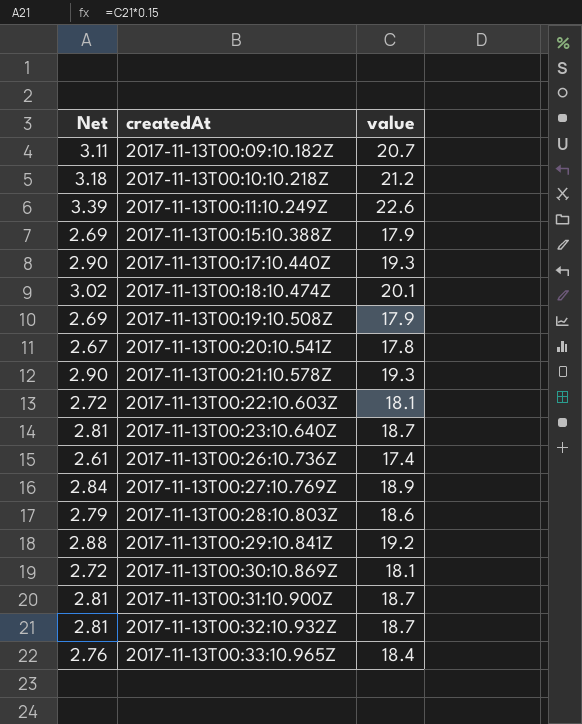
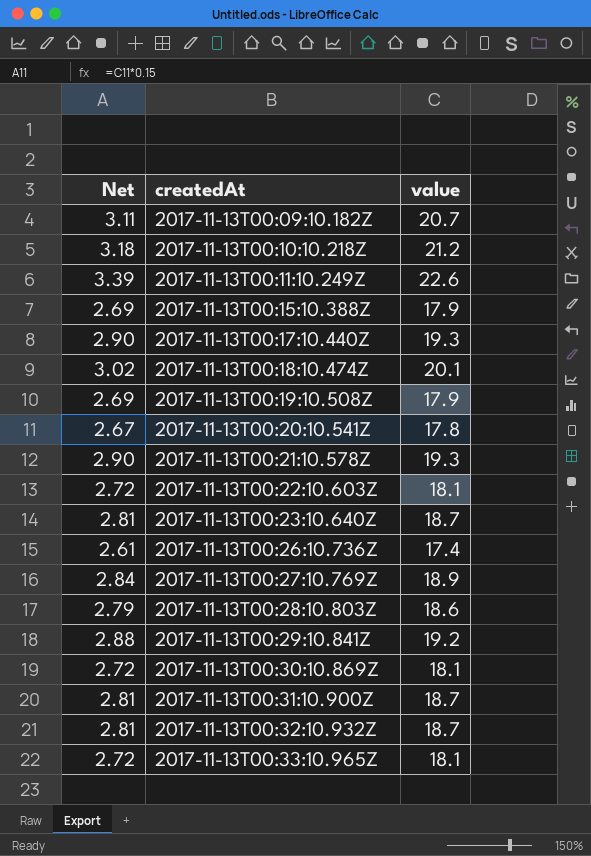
2017-11-13T00:33:10.965Z | Net: 2.76 -> 2.72
2017-11-13T00:33:10.965Z | value: 18.4 -> 18.1

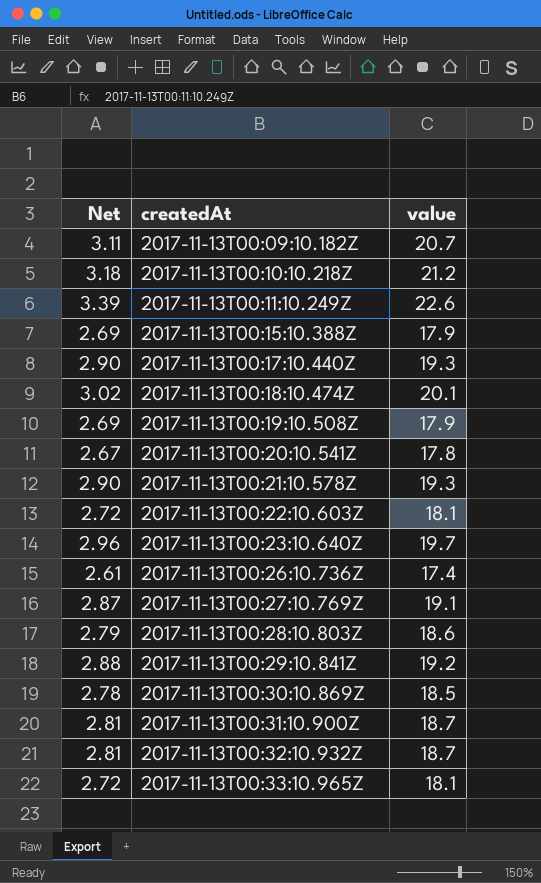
2017-11-13T00:23:10.640Z | Net: 2.81 -> 2.96
2017-11-13T00:23:10.640Z | value: 18.7 -> 19.7
2017-11-13T00:27:10.769Z | Net: 2.84 -> 2.87
2017-11-13T00:27:10.769Z | value: 18.9 -> 19.1
2017-11-13T00:30:10.869Z | Net: 2.72 -> 2.78
2017-11-13T00:30:10.869Z | value: 18.1 -> 18.5

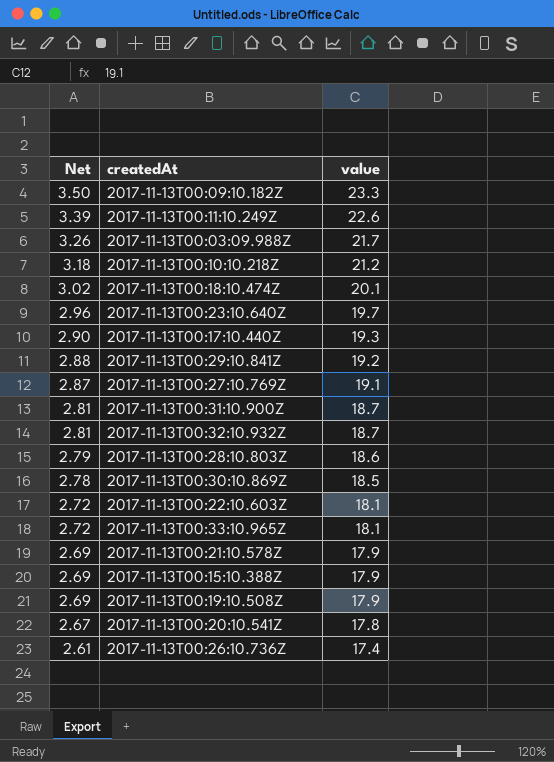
row order: createdAt ascending -> Net descending
2017-11-13T00:09:10.182Z | Net: 3.11 -> 3.50
2017-11-13T00:09:10.182Z | value: 20.7 -> 23.3
row 2017-11-13T00:03:09.988Z: none -> 3.26 | 21.7
2017-11-13T00:21:10.578Z | Net: 2.90 -> 2.69
2017-11-13T00:21:10.578Z | value: 19.3 -> 17.9

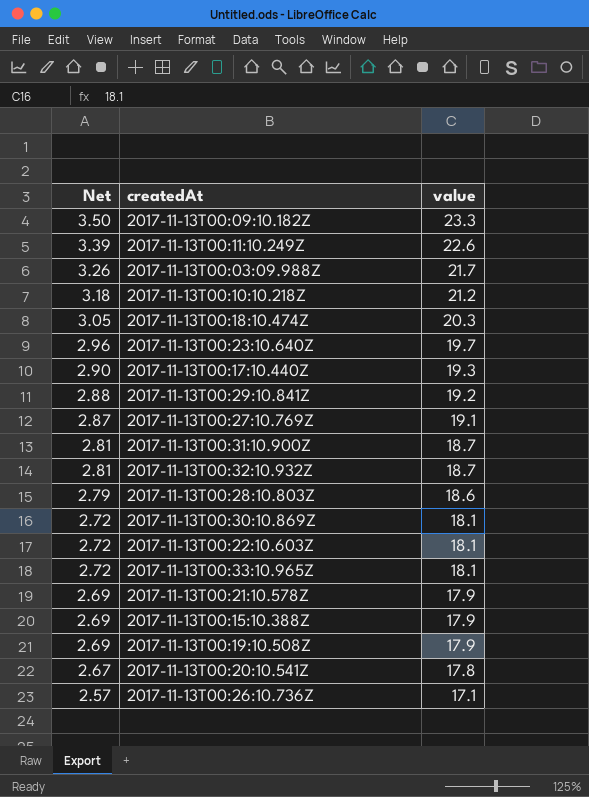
2017-11-13T00:18:10.474Z | Net: 3.02 -> 3.05
2017-11-13T00:18:10.474Z | value: 20.1 -> 20.3
2017-11-13T00:30:10.869Z | Net: 2.78 -> 2.72
2017-11-13T00:30:10.869Z | value: 18.5 -> 18.1
2017-11-13T00:26:10.736Z | Net: 2.61 -> 2.57
2017-11-13T00:26:10.736Z | value: 17.4 -> 17.1

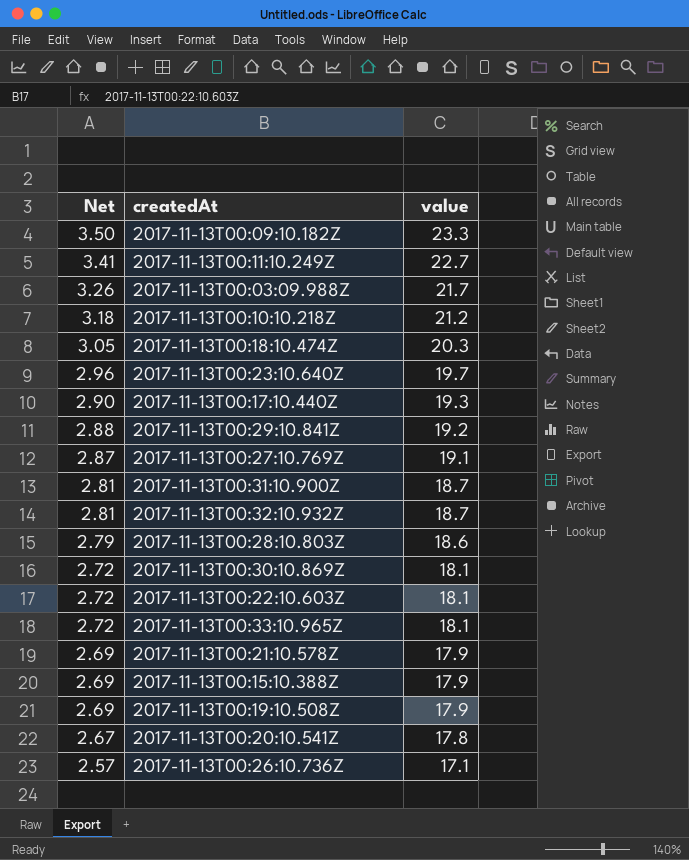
2017-11-13T00:11:10.249Z | Net: 3.39 -> 3.41
2017-11-13T00:11:10.249Z | value: 22.6 -> 22.7

